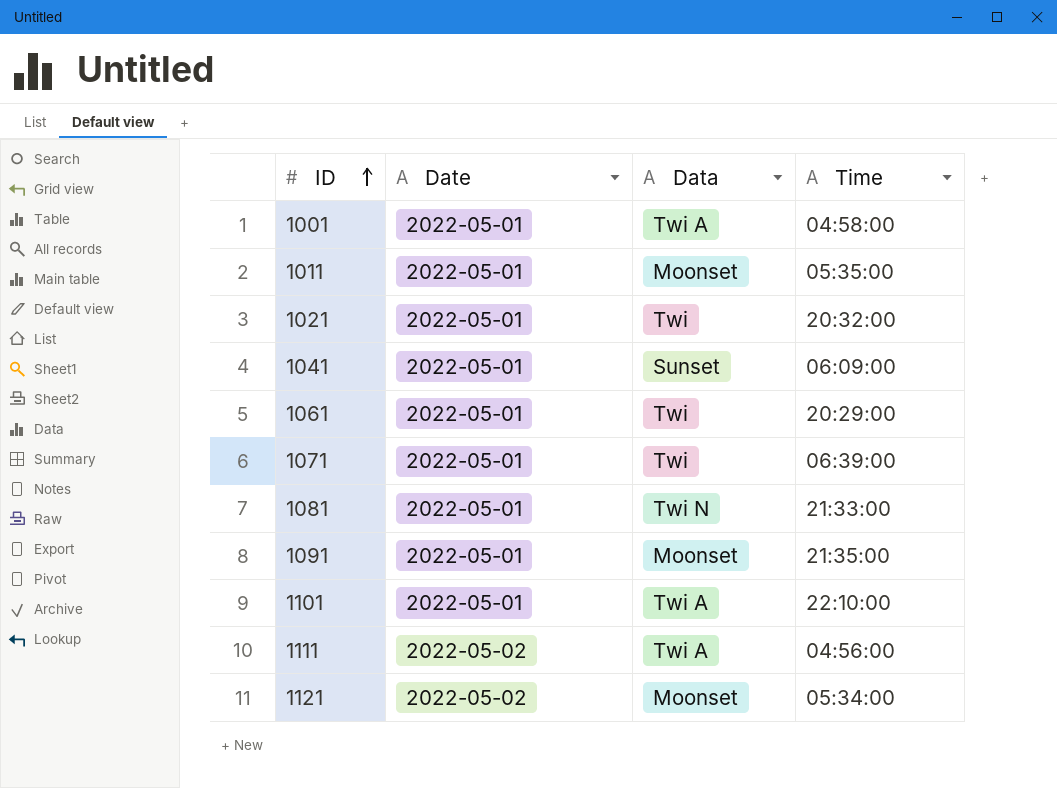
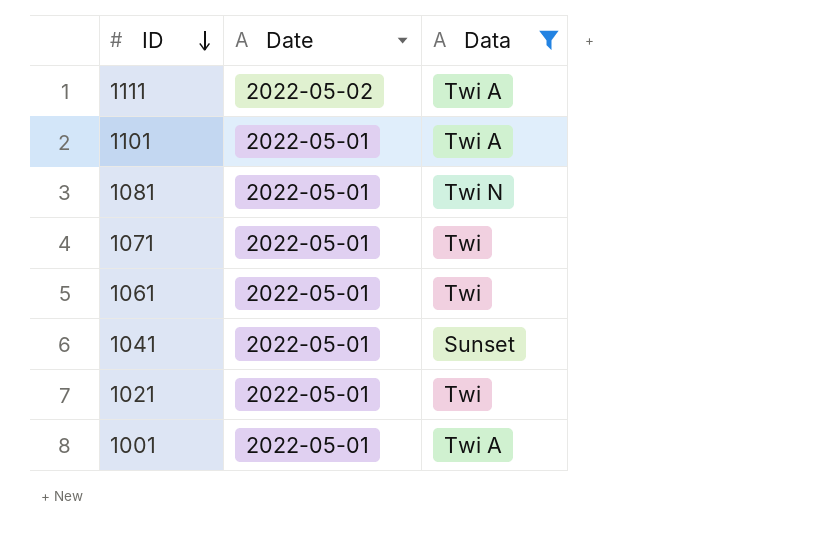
filter: none -> Data != Moonset
row order: ID ascending -> ID descending
column Time | position: 4 -> none

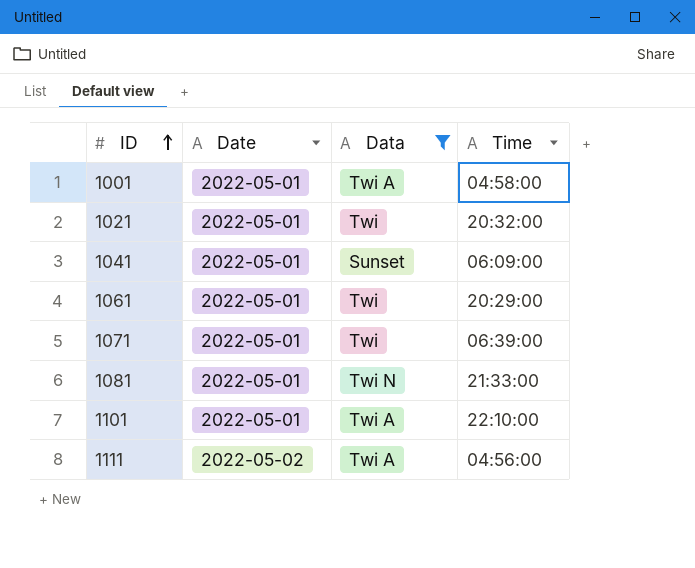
row order: ID descending -> ID ascending
column Time | position: none -> 4

